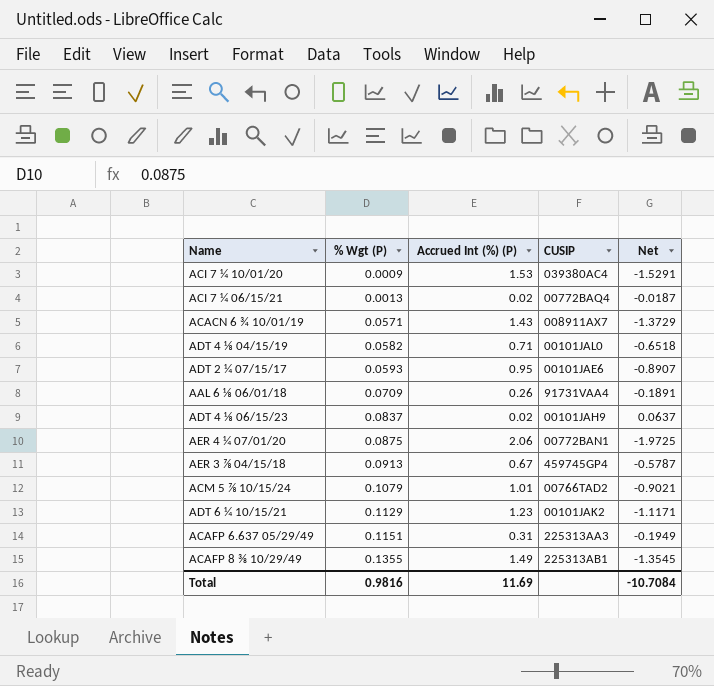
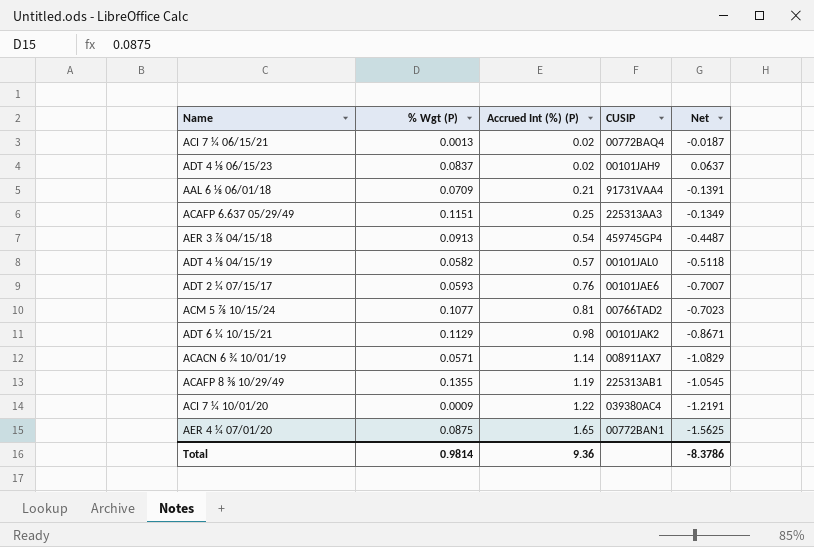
row order: % Wgt (P) ascending -> Accrued Int (%) (P) ascending
AAL 6 ⅛ 06/01/18 | Accrued Int (%) (P): 0.26 -> 0.21
AAL 6 ⅛ 06/01/18 | Net: -0.1891 -> -0.1391
ACAFP 6.637 05/29/49 | Accrued Int (%) (P): 0.31 -> 0.25
ACAFP 6.637 05/29/49 | Net: -0.1949 -> -0.1349
AER 3 ⅞ 04/15/18 | Accrued Int (%) (P): 0.67 -> 0.54
AER 3 ⅞ 04/15/18 | Net: -0.5787 -> -0.4487
ADT 4 ⅛ 04/15/19 | Accrued Int (%) (P): 0.71 -> 0.57
ADT 4 ⅛ 04/15/19 | Net: -0.6518 -> -0.5118
ADT 2 ¼ 07/15/17 | Accrued Int (%) (P): 0.95 -> 0.76
ADT 2 ¼ 07/15/17 | Net: -0.8907 -> -0.7007
ACM 5 ⅞ 10/15/24 | % Wgt (P): 0.1079 -> 0.1077
ACM 5 ⅞ 10/15/24 | Accrued Int (%) (P): 1.01 -> 0.81
ACM 5 ⅞ 10/15/24 | Net: -0.9021 -> -0.7023
ADT 6 ¼ 10/15/21 | Accrued Int (%) (P): 1.23 -> 0.98
ADT 6 ¼ 10/15/21 | Net: -1.1171 -> -0.8671
ACACN 6 ¾ 10/01/19 | Accrued Int (%) (P): 1.43 -> 1.14
ACACN 6 ¾ 10/01/19 | Net: -1.3729 -> -1.0829
ACAFP 8 ⅜ 10/29/49 | Accrued Int (%) (P): 1.49 -> 1.19
ACAFP 8 ⅜ 10/29/49 | Net: -1.3545 -> -1.0545
ACI 7 ¼ 10/01/20 | Accrued Int (%) (P): 1.53 -> 1.22
ACI 7 ¼ 10/01/20 | Net: -1.5291 -> -1.2191
AER 4 ¼ 07/01/20 | Accrued Int (%) (P): 2.06 -> 1.65
AER 4 ¼ 07/01/20 | Net: -1.9725 -> -1.5625
Total | % Wgt (P): 0.9816 -> 0.9814
Total | Accrued Int (%) (P): 11.69 -> 9.36
Total | Net: -10.7084 -> -8.3786

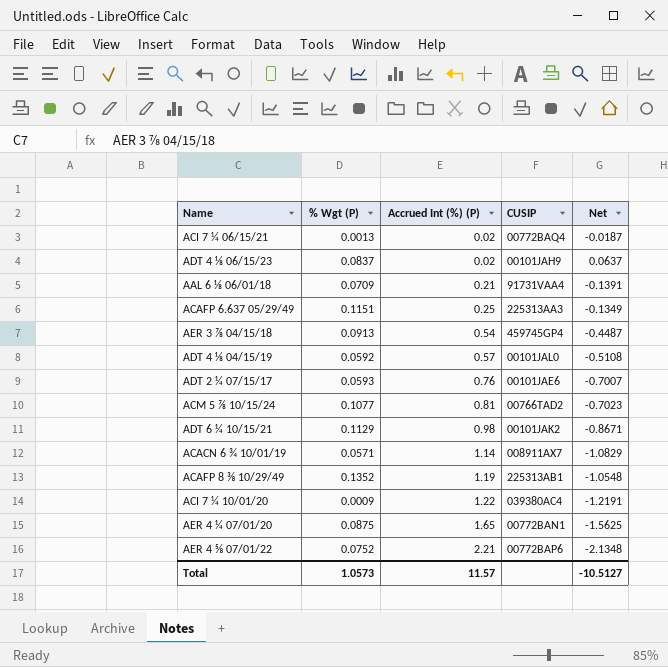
ADT 4 ⅛ 04/15/19 | % Wgt (P): 0.0582 -> 0.0592
ADT 4 ⅛ 04/15/19 | Net: -0.5118 -> -0.5108
ACAFP 8 ⅜ 10/29/49 | % Wgt (P): 0.1355 -> 0.1352
ACAFP 8 ⅜ 10/29/49 | Net: -1.0545 -> -1.0548
row AER 4 ⅝ 07/01/22: none -> 0.0752 | 2.21 | 00772BAP6 | -2.1348
Total | % Wgt (P): 0.9814 -> 1.0573
Total | Accrued Int (%) (P): 9.36 -> 11.57
Total | Net: -8.3786 -> -10.5127

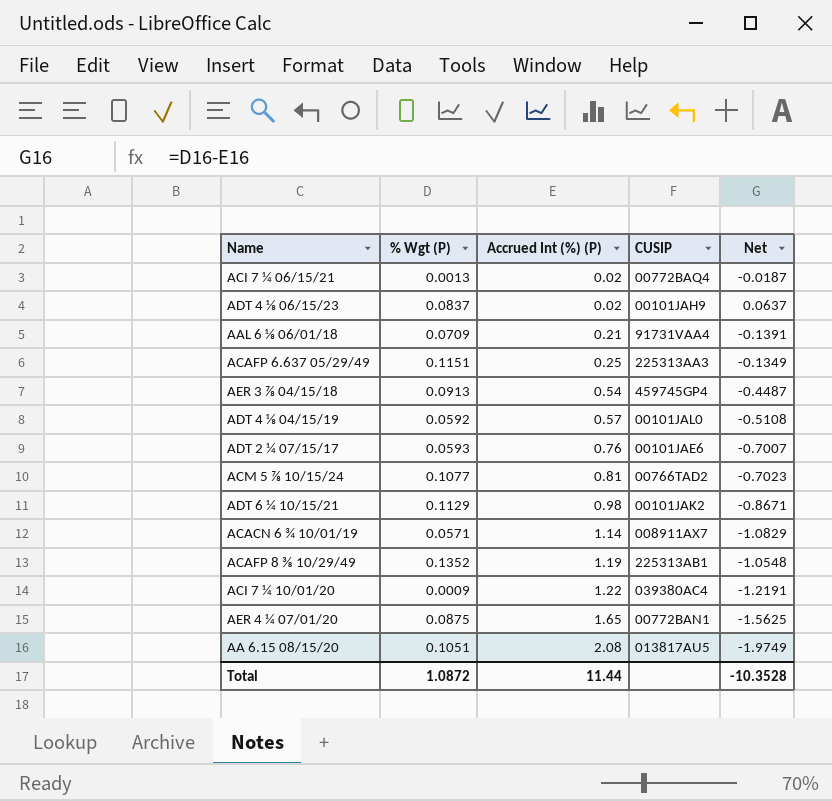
row AER 4 ⅝ 07/01/22: 0.0752 | 2.21 | 00772BAP6 | -2.1348 -> none
row AA 6.15 08/15/20: none -> 0.1051 | 2.08 | 013817AU5 | -1.9749
Total | % Wgt (P): 1.0573 -> 1.0872
Total | Accrued Int (%) (P): 11.57 -> 11.44
Total | Net: -10.5127 -> -10.3528

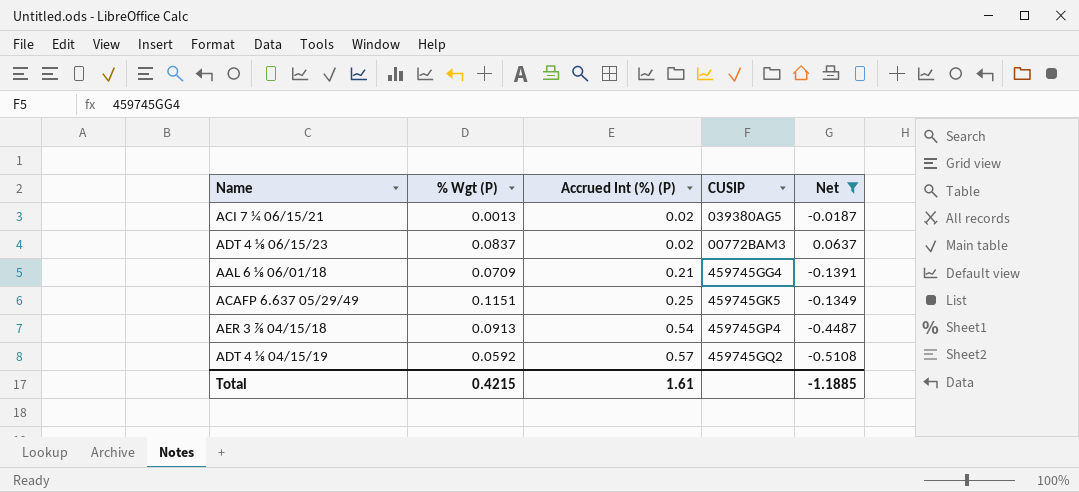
filter: none -> Net >= -0.5108
ACI 7 ¼ 06/15/21 | CUSIP: 00772BAQ4 -> 039380AG5
ADT 4 ⅛ 06/15/23 | CUSIP: 00101JAH9 -> 00772BAM3
AAL 6 ⅛ 06/01/18 | CUSIP: 91731VAA4 -> 459745GG4
ACAFP 6.637 05/29/49 | CUSIP: 225313AA3 -> 459745GK5
ADT 4 ⅛ 04/15/19 | CUSIP: 00101JAL0 -> 459745GQ2
Total | % Wgt (P): 1.0872 -> 0.4215
Total | Accrued Int (%) (P): 11.44 -> 1.61
Total | Net: -10.3528 -> -1.1885

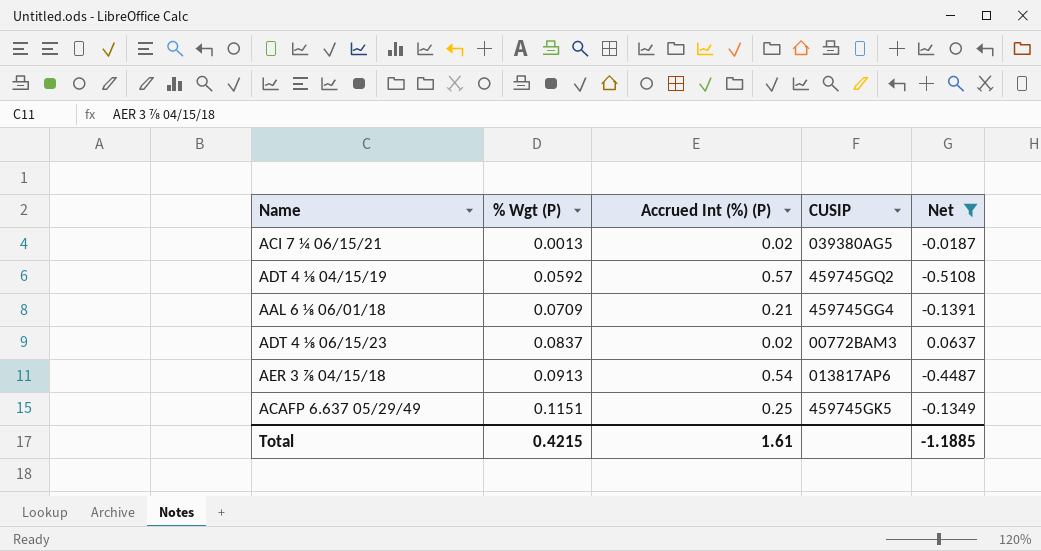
row order: Accrued Int (%) (P) ascending -> % Wgt (P) ascending
AER 3 ⅞ 04/15/18 | CUSIP: 459745GP4 -> 013817AP6

